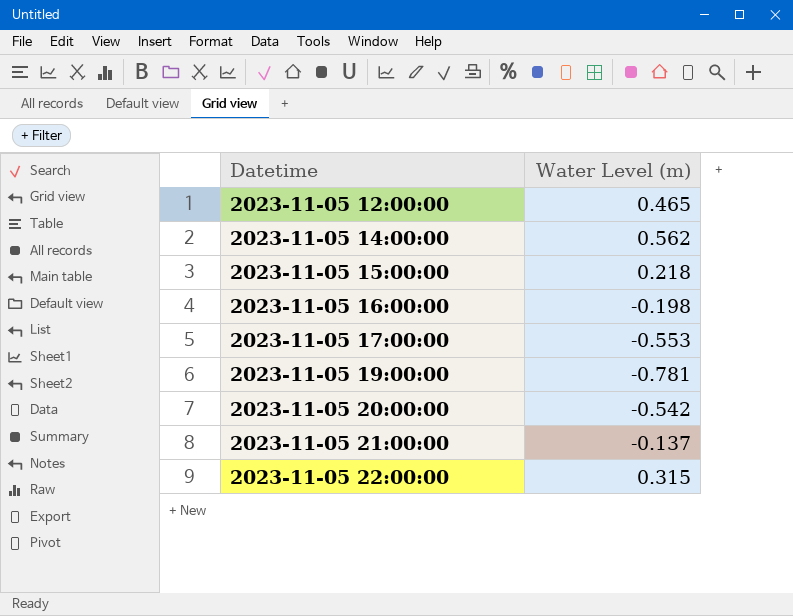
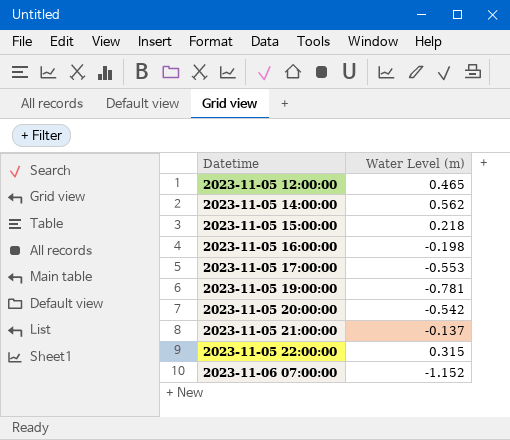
row 2023-11-06 07:00:00: none -> -1.152

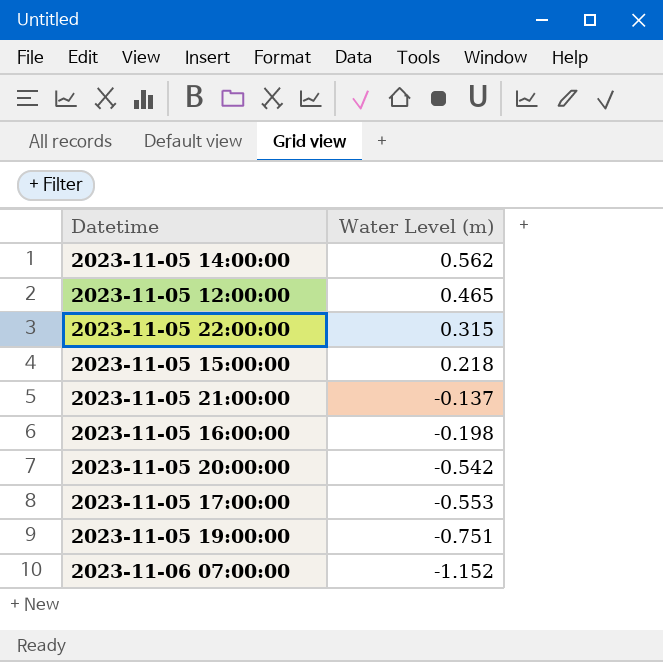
row order: Datetime ascending -> Water Level (m) descending
2023-11-05 19:00:00 | Water Level (m): -0.781 -> -0.751

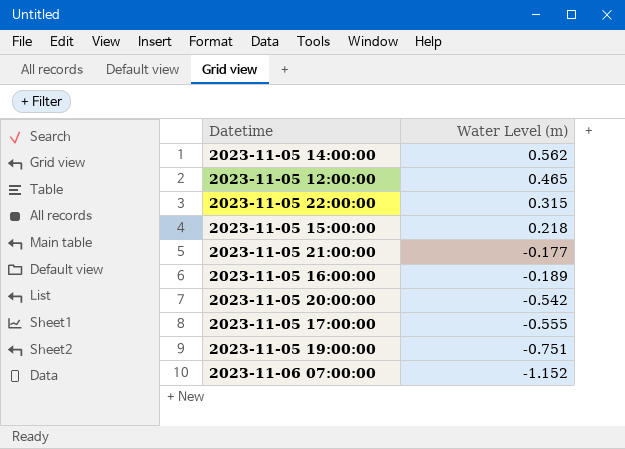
2023-11-05 21:00:00 | Water Level (m): -0.137 -> -0.177
2023-11-05 16:00:00 | Water Level (m): -0.198 -> -0.189
2023-11-05 17:00:00 | Water Level (m): -0.553 -> -0.555

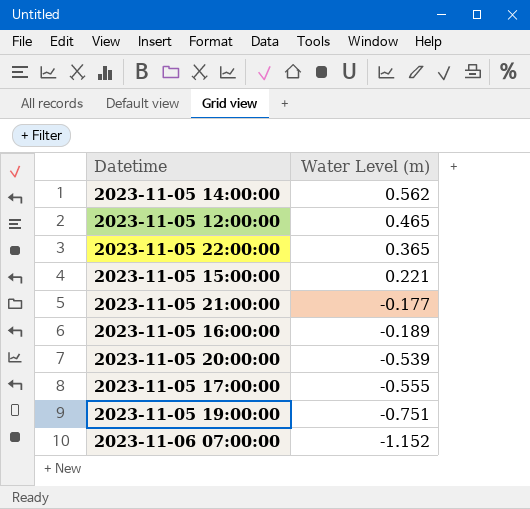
2023-11-05 22:00:00 | Water Level (m): 0.315 -> 0.365
2023-11-05 15:00:00 | Water Level (m): 0.218 -> 0.221
2023-11-05 20:00:00 | Water Level (m): -0.542 -> -0.539

